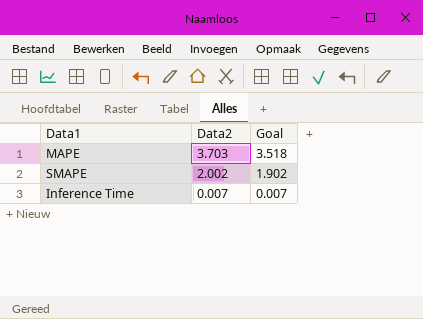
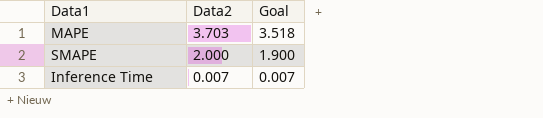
SMAPE | Data2: 2.002 -> 2.000
SMAPE | Goal: 1.902 -> 1.900

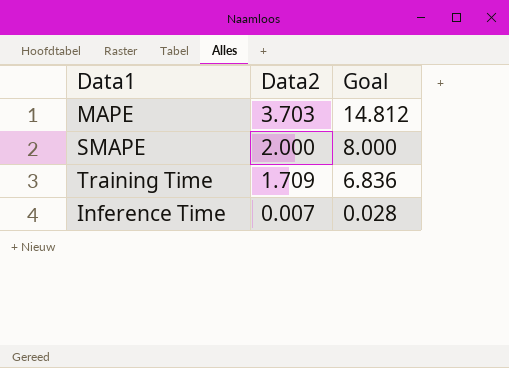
column Goal | formula: [Data2] * 0.95 -> [Data2] * 4
row Training Time: none -> 1.709 | 6.836

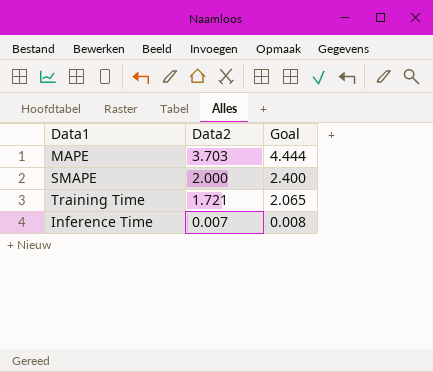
column Goal | formula: [Data2] * 4 -> [Data2] * 1.2
Training Time | Data2: 1.709 -> 1.721

